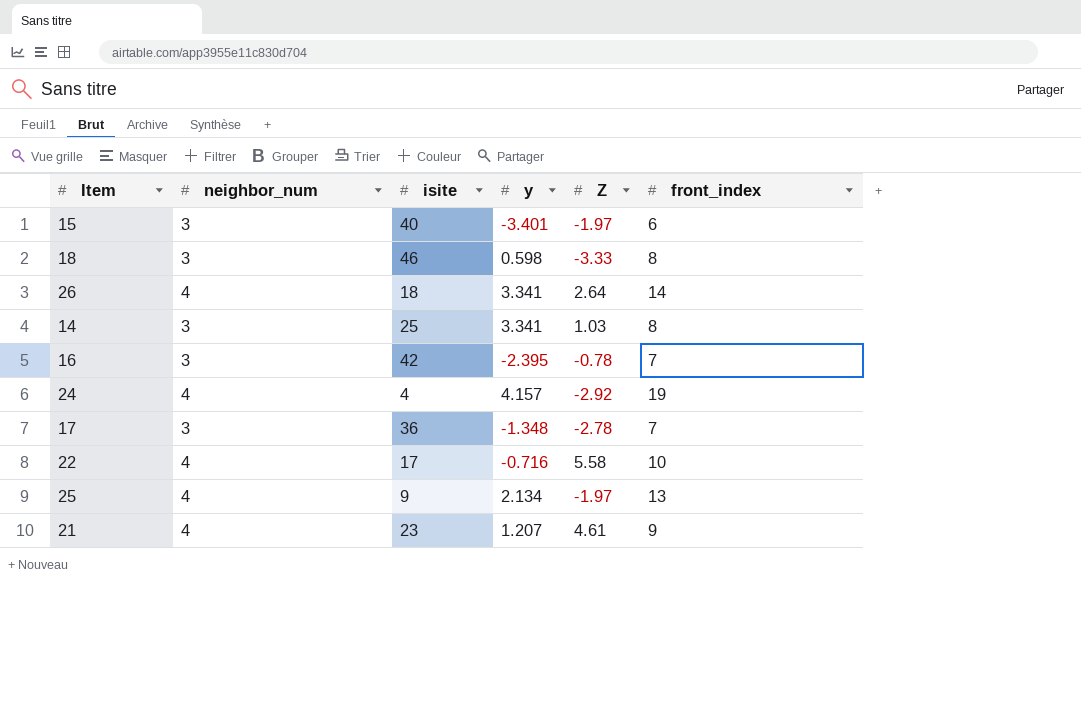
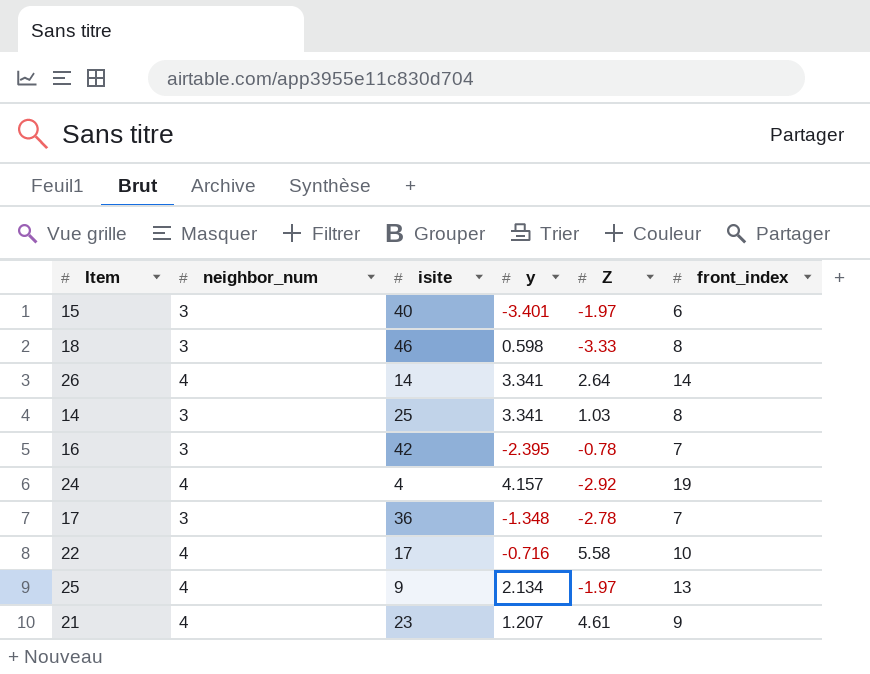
26 | isite: 18 -> 14

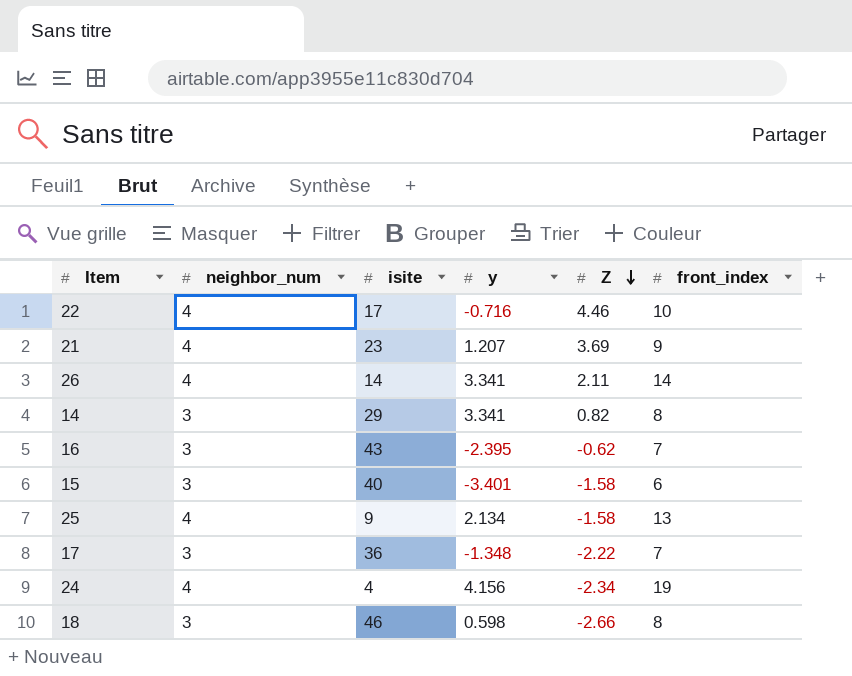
row order: none -> Z descending
22 | Z: 5.58 -> 4.46
21 | Z: 4.61 -> 3.69
26 | Z: 2.64 -> 2.11
14 | isite: 25 -> 29
14 | Z: 1.03 -> 0.82
16 | isite: 42 -> 43
16 | Z: -0.78 -> -0.62
15 | Z: -1.97 -> -1.58
25 | Z: -1.97 -> -1.58
17 | Z: -2.78 -> -2.22
24 | y: 4.157 -> 4.156
24 | Z: -2.92 -> -2.34
18 | Z: -3.33 -> -2.66

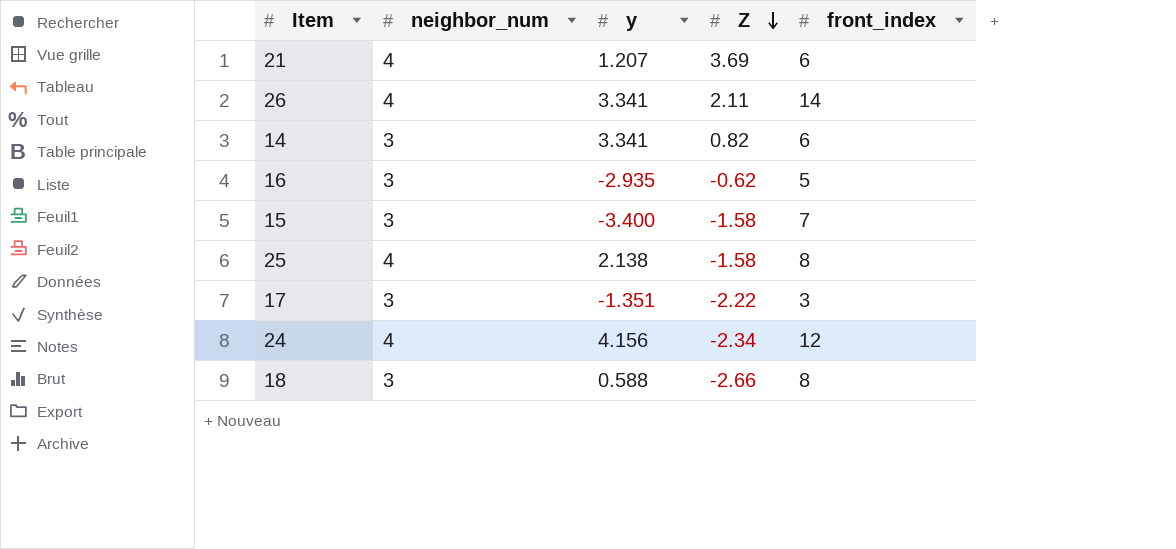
column isite | position: 3 -> none
row 22: 4 | 17 | -0.716 | 4.46 | 10 -> none
21 | front_index: 9 -> 6
14 | front_index: 8 -> 6
16 | y: -2.395 -> -2.935
16 | front_index: 7 -> 5
15 | y: -3.401 -> -3.400
15 | front_index: 6 -> 7
25 | y: 2.134 -> 2.138
25 | front_index: 13 -> 8
17 | y: -1.348 -> -1.351
17 | front_index: 7 -> 3
24 | front_index: 19 -> 12
18 | y: 0.598 -> 0.588

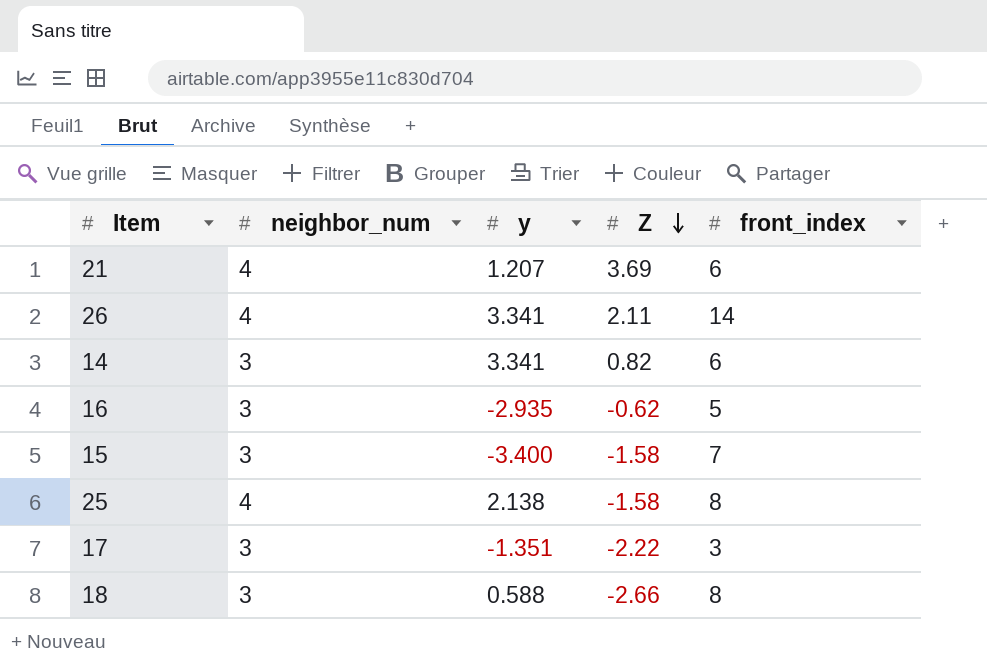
row 24: 4 | 4.156 | -2.34 | 12 -> none

